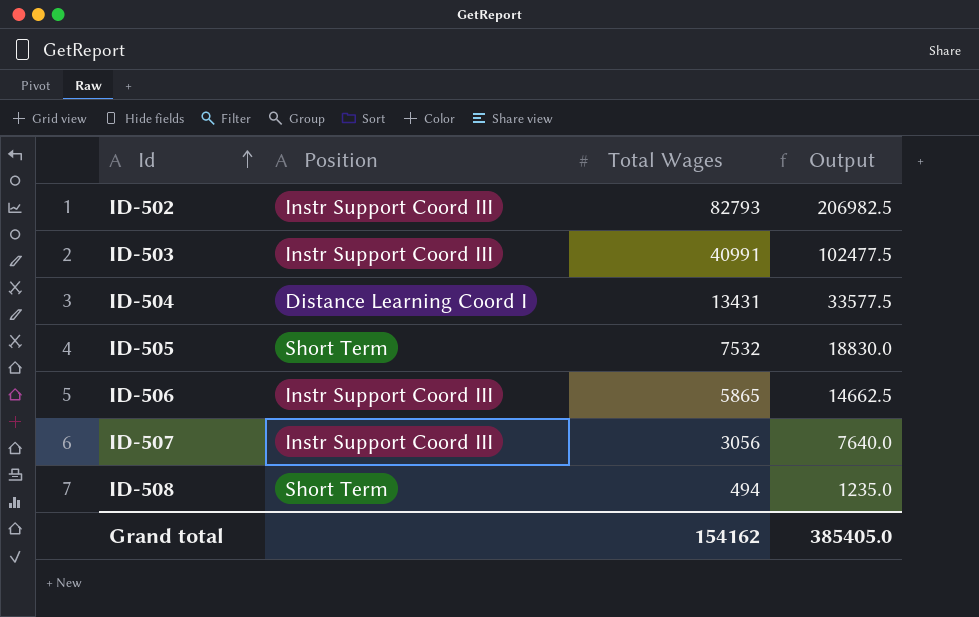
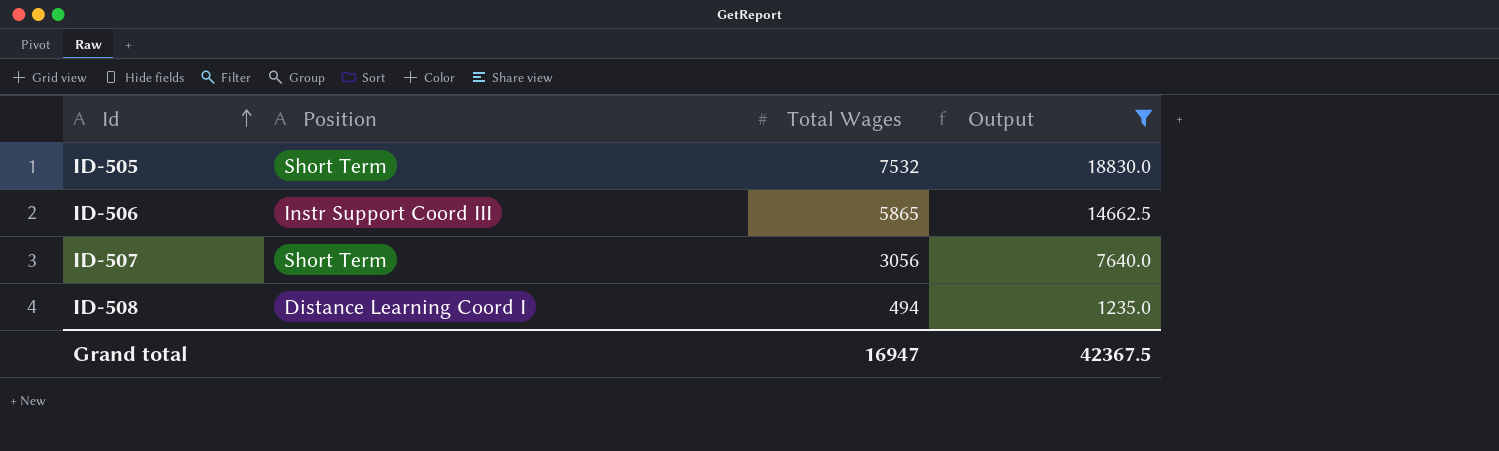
filter: none -> Output <= 18830.0
ID-507 | Position: Instr Support Coord III -> Short Term
ID-508 | Position: Short Term -> Distance Learning Coord I
Grand total | Total Wages: 154162 -> 16947
Grand total | Output: 385405.0 -> 42367.5

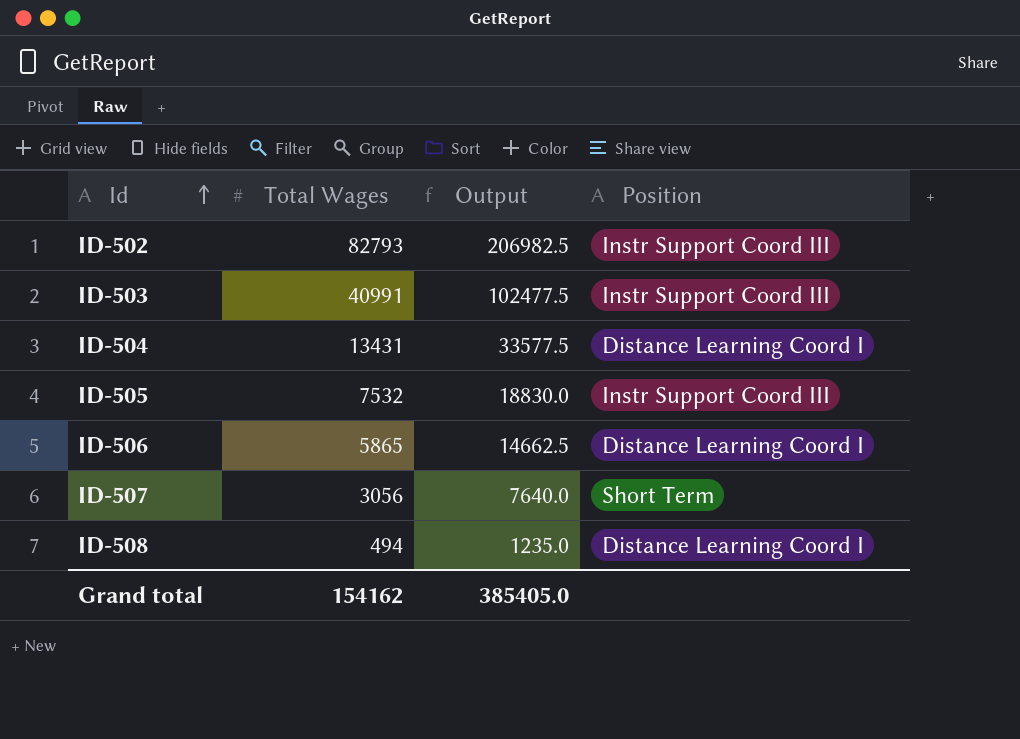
filter: Output <= 18830.0 -> none
column Position | position: 2 -> 4
ID-505 | Position: Short Term -> Instr Support Coord III
ID-506 | Position: Instr Support Coord III -> Distance Learning Coord I
Grand total | Total Wages: 16947 -> 154162
Grand total | Output: 42367.5 -> 385405.0

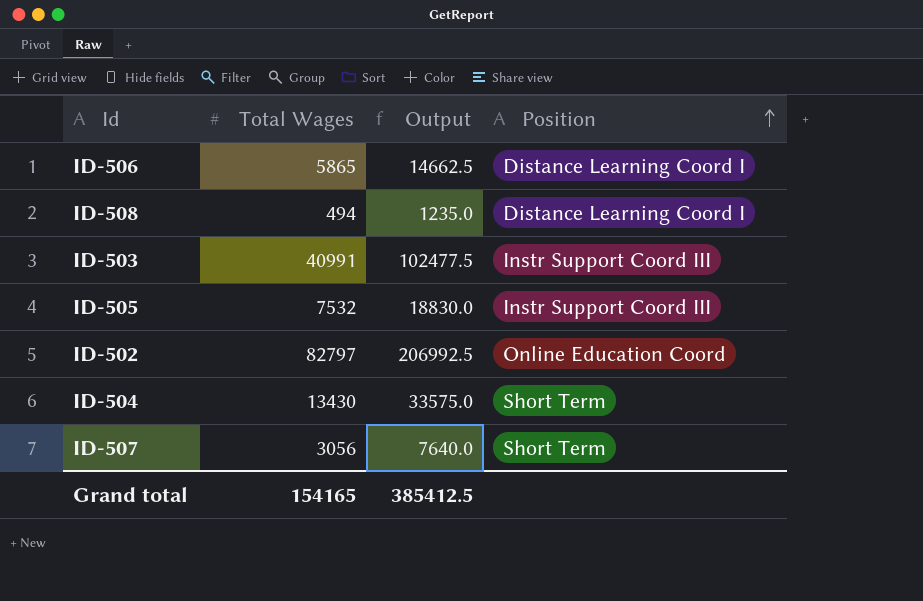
row order: Id ascending -> Position ascending
ID-502 | Total Wages: 82793 -> 82797
ID-502 | Output: 206982.5 -> 206992.5
ID-502 | Position: Instr Support Coord III -> Online Education Coord
ID-504 | Total Wages: 13431 -> 13430
ID-504 | Output: 33577.5 -> 33575.0
ID-504 | Position: Distance Learning Coord I -> Short Term
Grand total | Total Wages: 154162 -> 154165
Grand total | Output: 385405.0 -> 385412.5

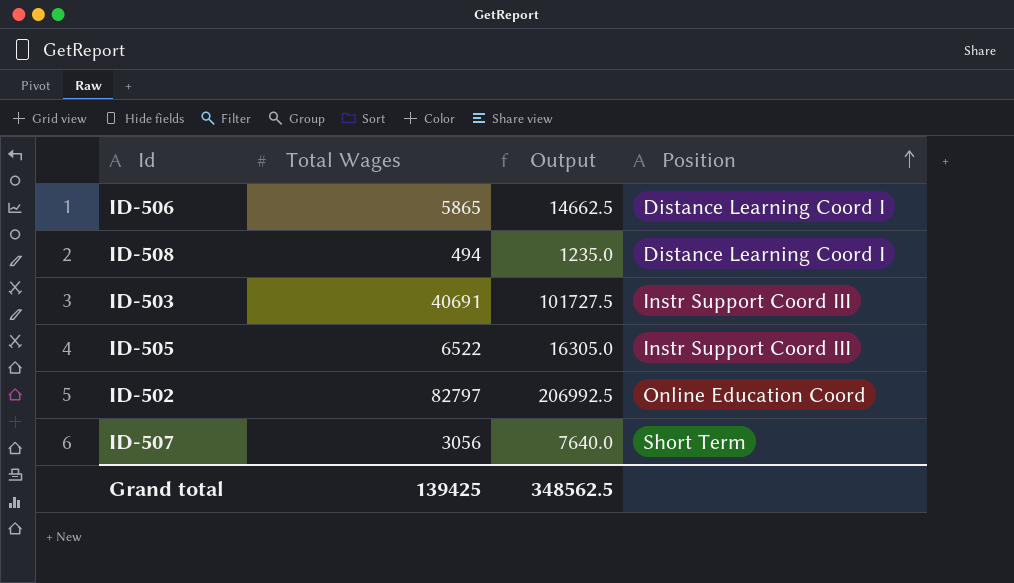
row ID-504: 13430 | 33575.0 | Short Term -> none
ID-503 | Total Wages: 40991 -> 40691
ID-503 | Output: 102477.5 -> 101727.5
ID-505 | Total Wages: 7532 -> 6522
ID-505 | Output: 18830.0 -> 16305.0
Grand total | Total Wages: 154165 -> 139425
Grand total | Output: 385412.5 -> 348562.5

